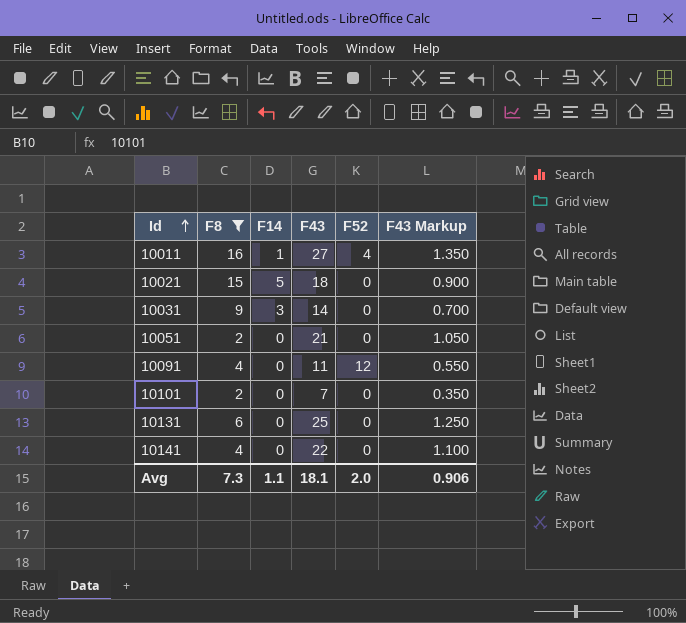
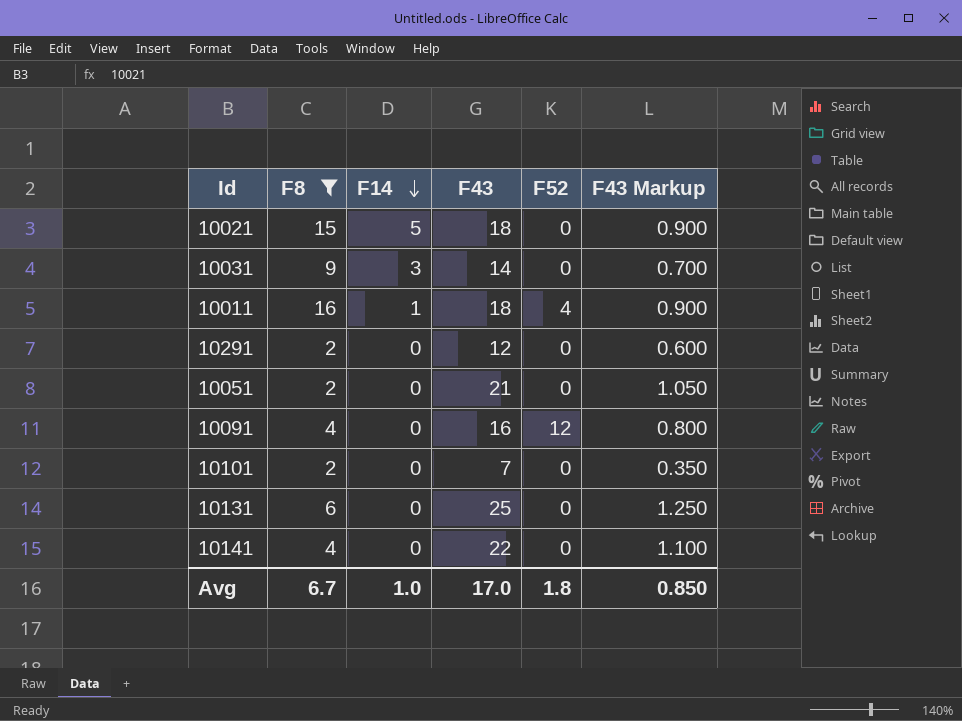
row order: Id ascending -> F14 descending
10011 | F43: 27 -> 18
10011 | F43 Markup: 1.350 -> 0.900
row 10291: none -> 2 | 0 | 12 | 0 | 0.600
10091 | F43: 11 -> 16
10091 | F43 Markup: 0.550 -> 0.800
Avg | F8: 7.3 -> 6.7
Avg | F14: 1.1 -> 1.0
Avg | F43: 18.1 -> 17.0
Avg | F52: 2.0 -> 1.8
Avg | F43 Markup: 0.906 -> 0.850

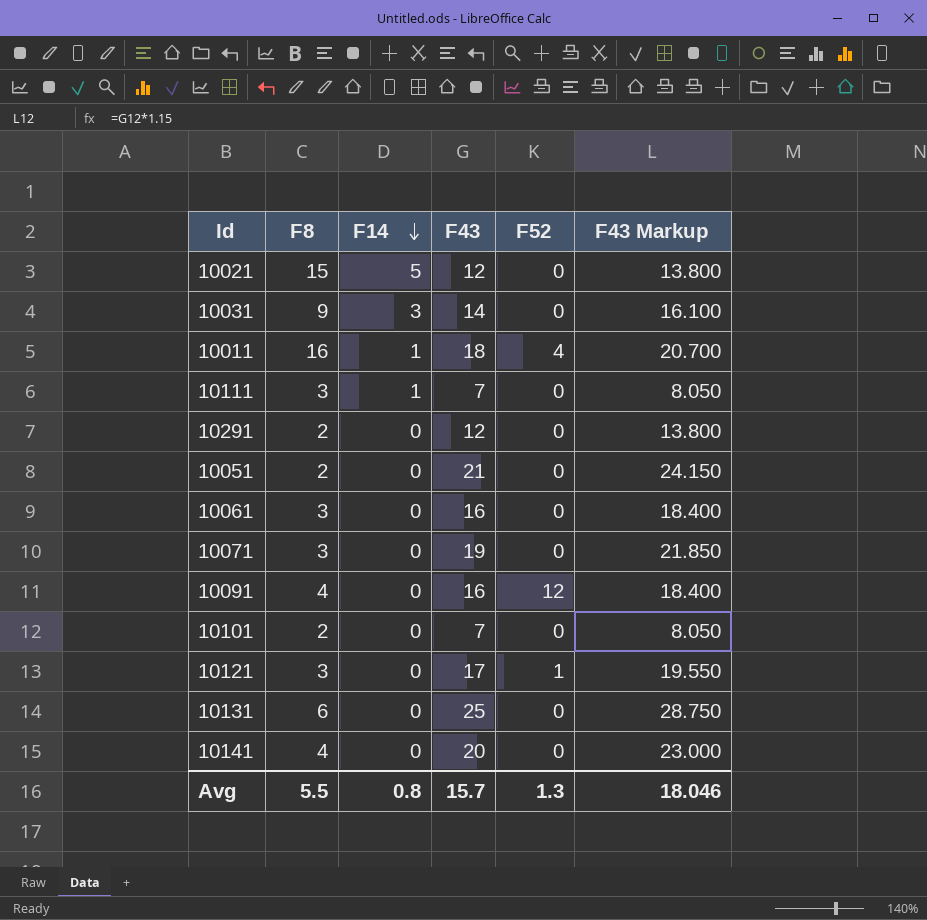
filter: F8 != 3 -> none
column F43 Markup | formula: [F43] * 0.05 -> [F43] * 1.15
10021 | F43: 18 -> 12
10141 | F43: 22 -> 20
Avg | F8: 6.7 -> 5.5
Avg | F14: 1.0 -> 0.8
Avg | F43: 17.0 -> 15.7
Avg | F52: 1.8 -> 1.3
Avg | F43 Markup: 0.850 -> 18.046

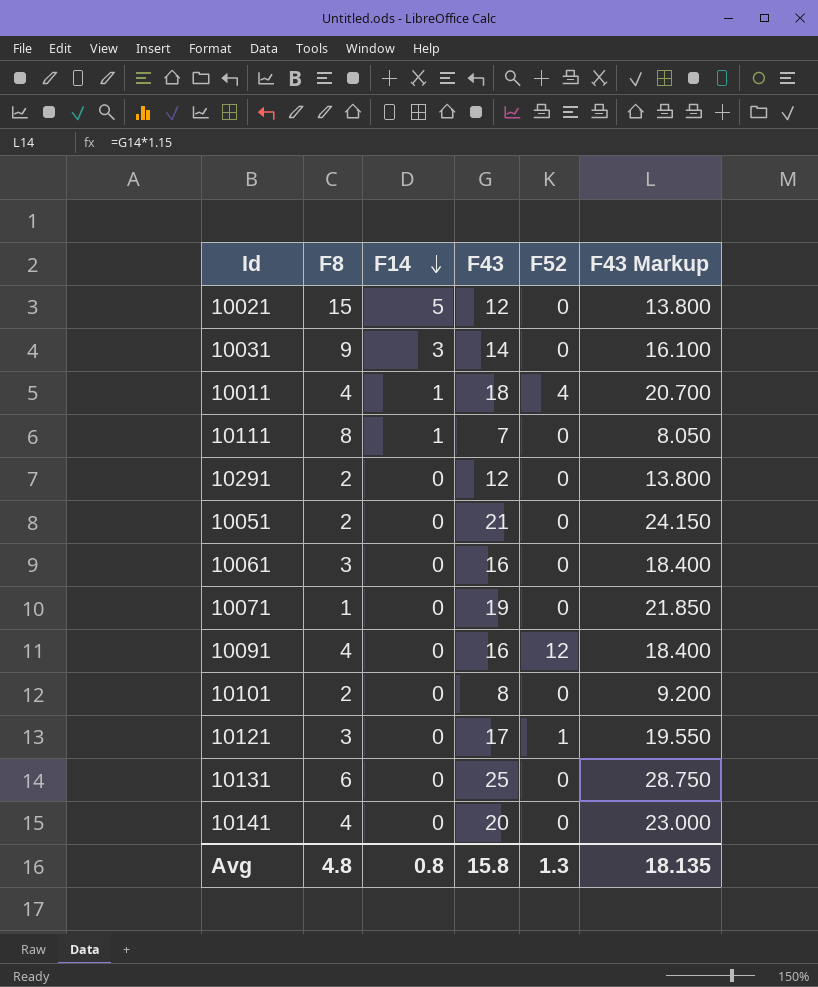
10011 | F8: 16 -> 4
10111 | F8: 3 -> 8
10071 | F8: 3 -> 1
10101 | F43: 7 -> 8
10101 | F43 Markup: 8.050 -> 9.200
Avg | F8: 5.5 -> 4.8
Avg | F43: 15.7 -> 15.8
Avg | F43 Markup: 18.046 -> 18.135

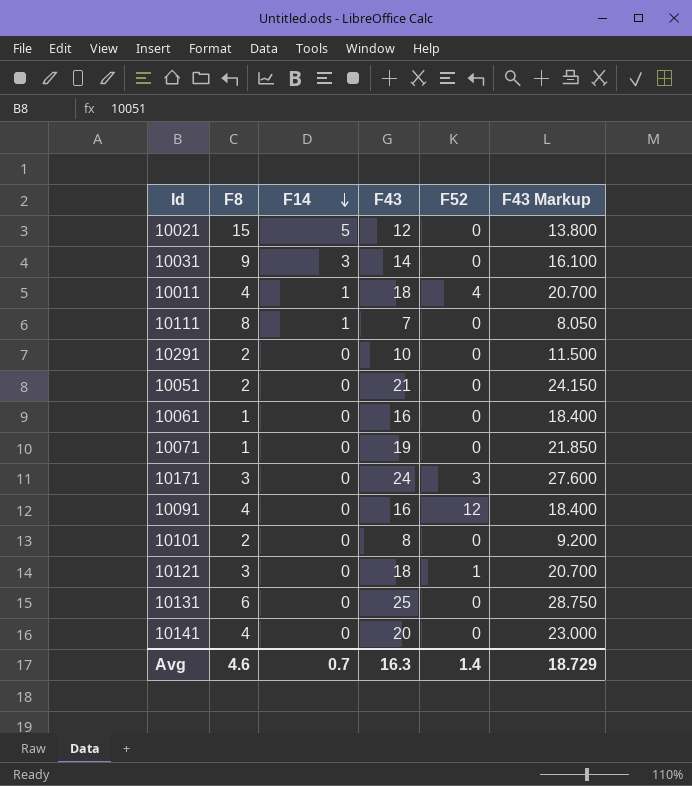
10291 | F43: 12 -> 10
10291 | F43 Markup: 13.800 -> 11.500
10061 | F8: 3 -> 1
row 10171: none -> 3 | 0 | 24 | 3 | 27.600
10121 | F43: 17 -> 18
10121 | F43 Markup: 19.550 -> 20.700
Avg | F8: 4.8 -> 4.6
Avg | F14: 0.8 -> 0.7
Avg | F43: 15.8 -> 16.3
Avg | F52: 1.3 -> 1.4
Avg | F43 Markup: 18.135 -> 18.729

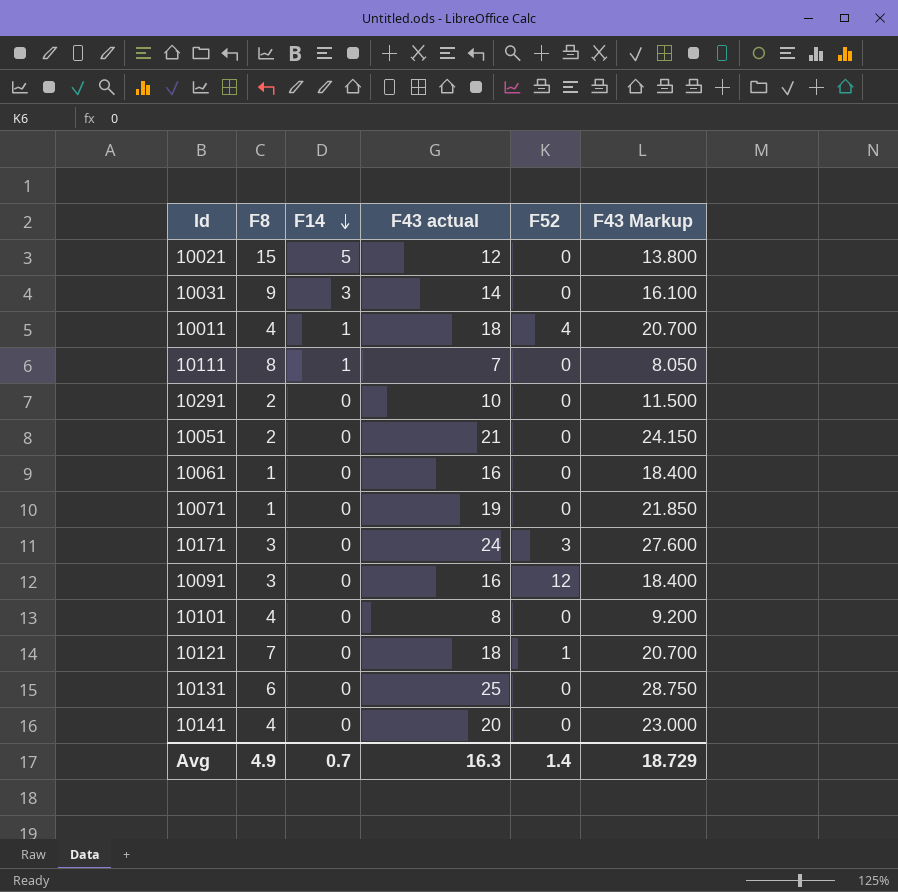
column name: F43 -> F43 actual
10091 | F8: 4 -> 3
10101 | F8: 2 -> 4
10121 | F8: 3 -> 7
Avg | F8: 4.6 -> 4.9

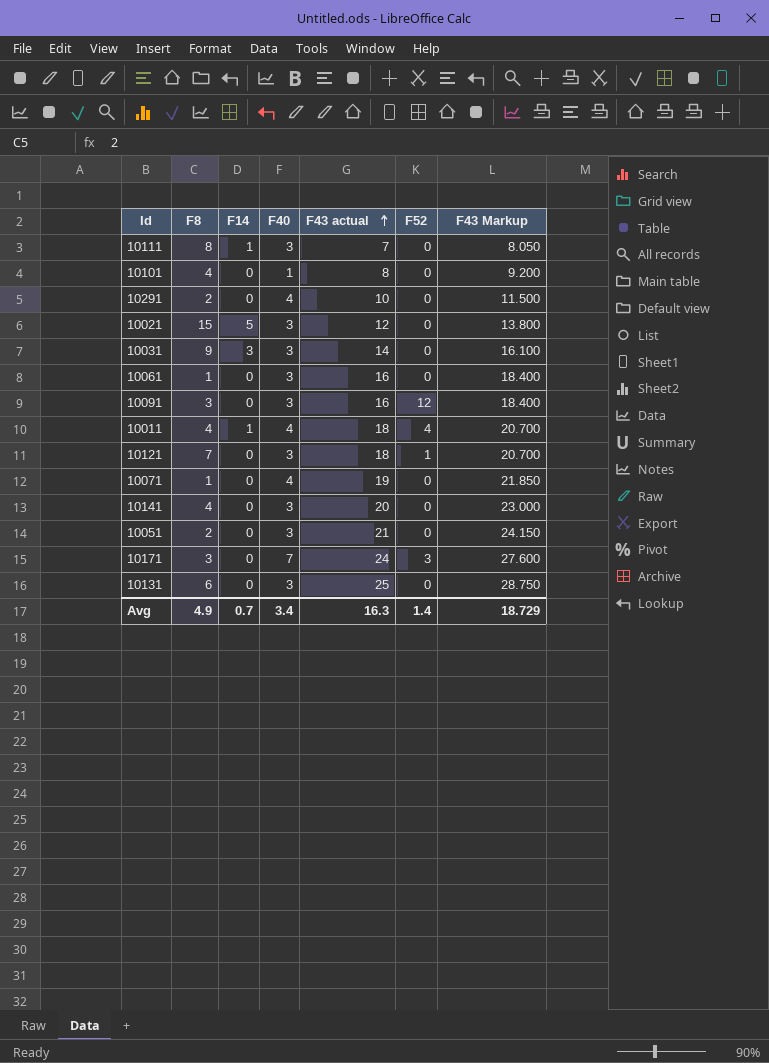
row order: F14 descending -> F43 actual ascending
column F40 | position: none -> 4

